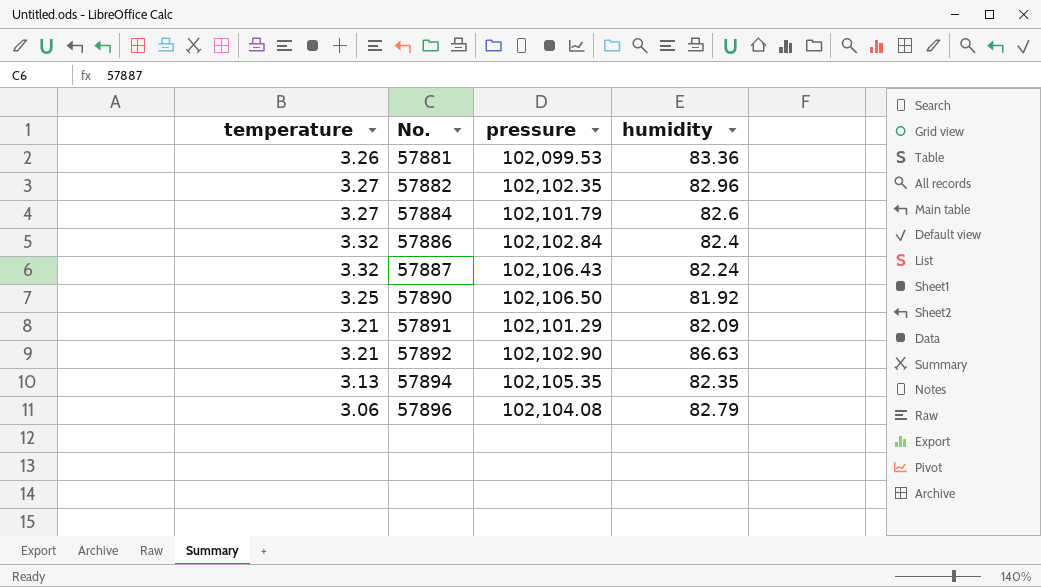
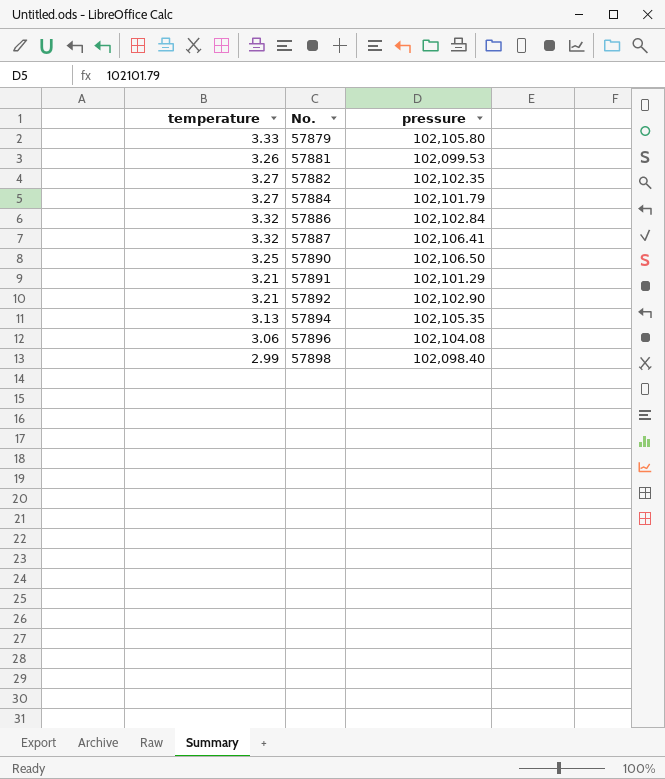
column humidity | position: 4 -> none
row 57879: none -> 3.33 | 102,105.80
57887 | pressure: 102,106.43 -> 102,106.41
row 57898: none -> 2.99 | 102,098.40

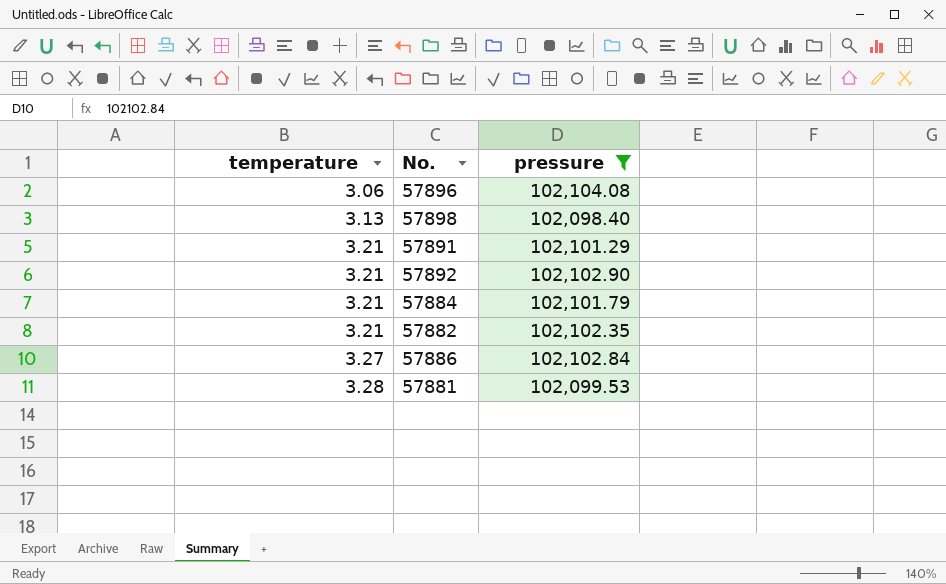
filter: none -> pressure <= 102,104.08
row order: No. ascending -> temperature ascending
57898 | temperature: 2.99 -> 3.13
57884 | temperature: 3.27 -> 3.21
57882 | temperature: 3.27 -> 3.21
57886 | temperature: 3.32 -> 3.27
57881 | temperature: 3.26 -> 3.28

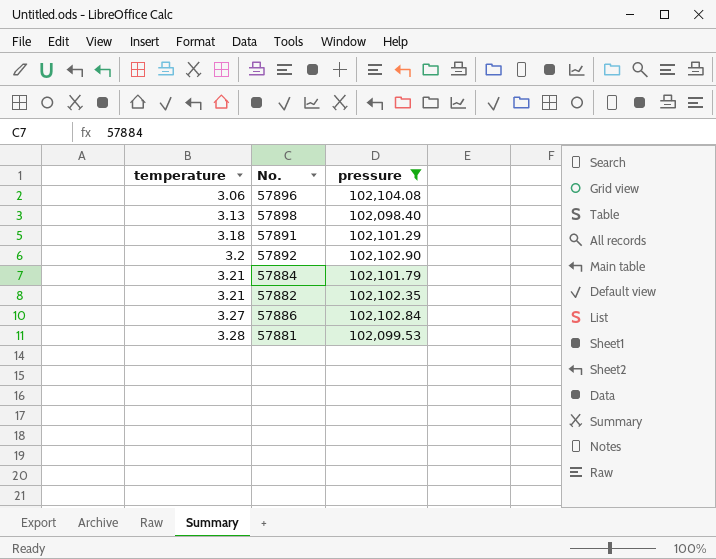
57891 | temperature: 3.21 -> 3.18
57892 | temperature: 3.21 -> 3.2

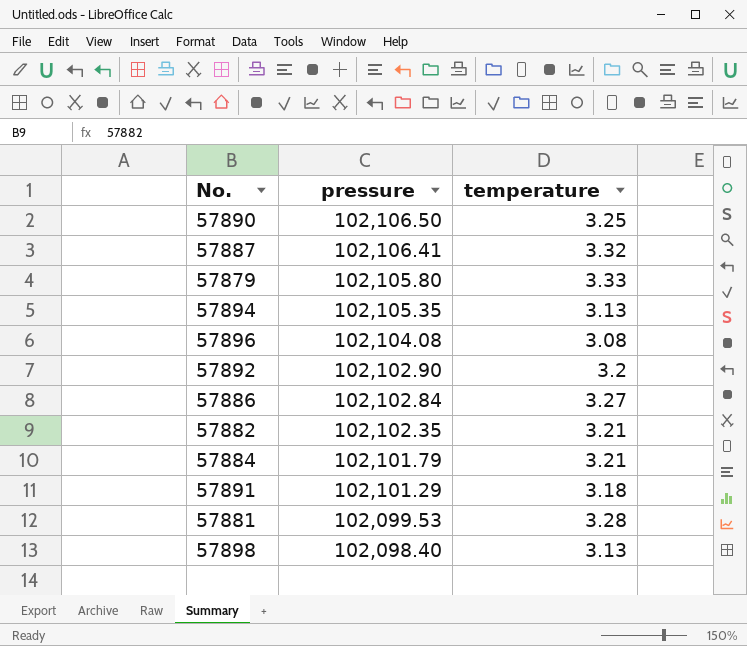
filter: pressure <= 102,104.08 -> none
row order: temperature ascending -> pressure descending
column temperature | position: 1 -> 3
57896 | temperature: 3.06 -> 3.08

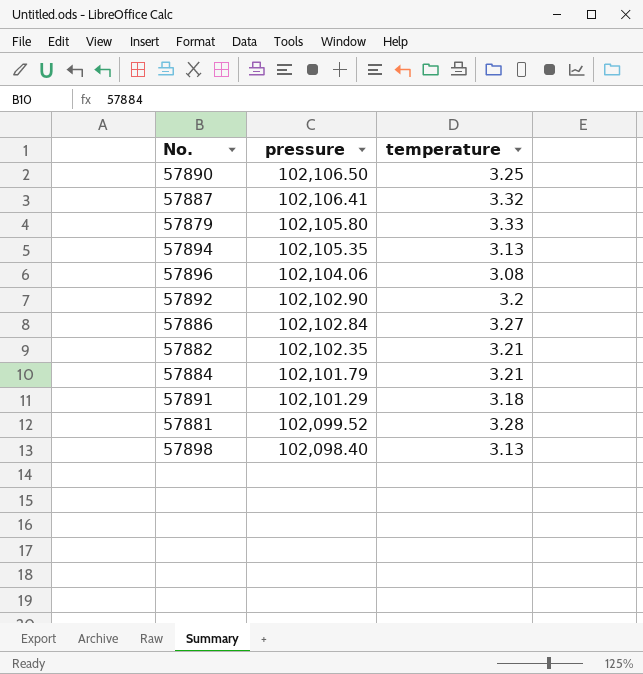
57896 | pressure: 102,104.08 -> 102,104.06
57881 | pressure: 102,099.53 -> 102,099.52

